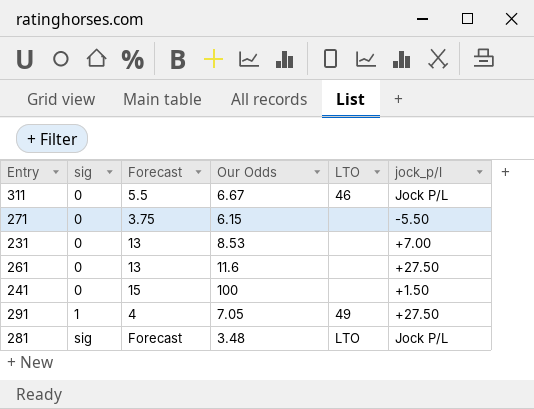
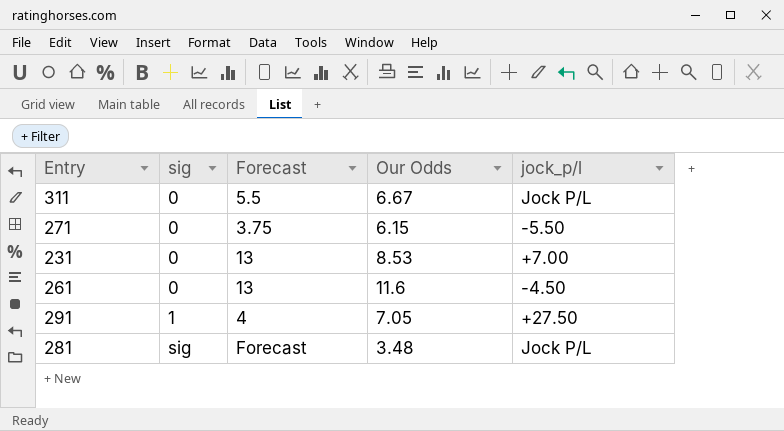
column LTO | position: 5 -> none
row 241: 0 | 15 | 100 | none | +1.50 -> none
261 | jock_p/l: +27.50 -> -4.50

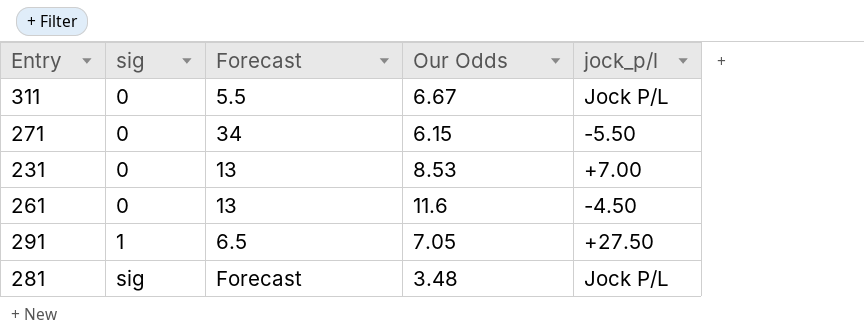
271 | Forecast: 3.75 -> 34
291 | Forecast: 4 -> 6.5

